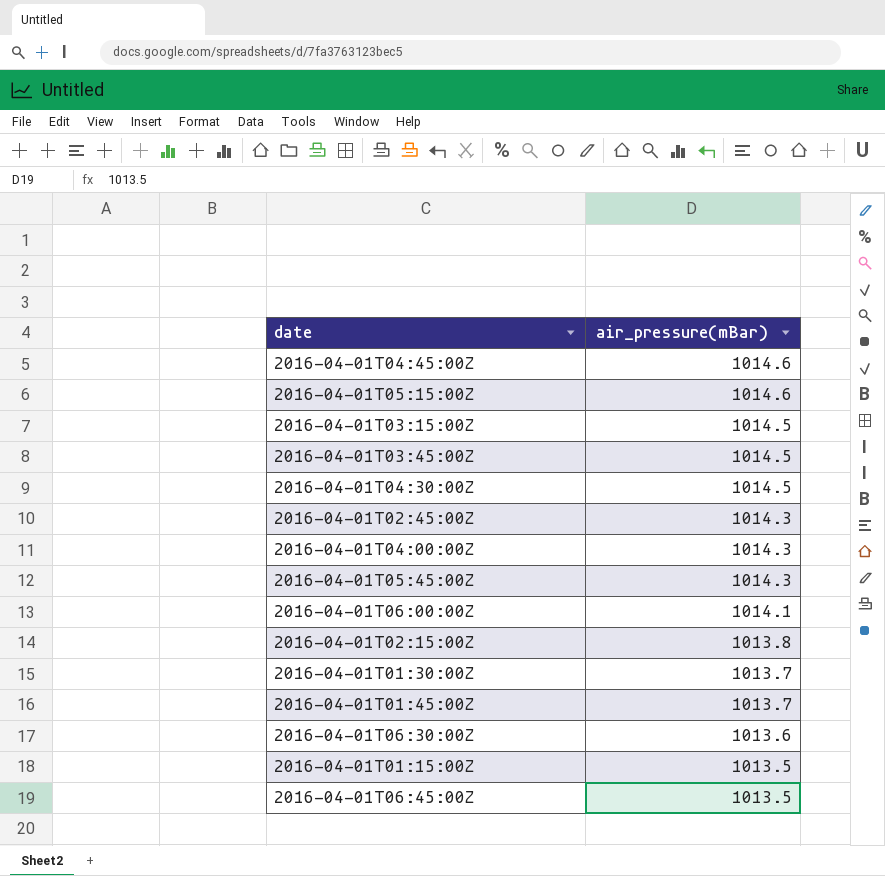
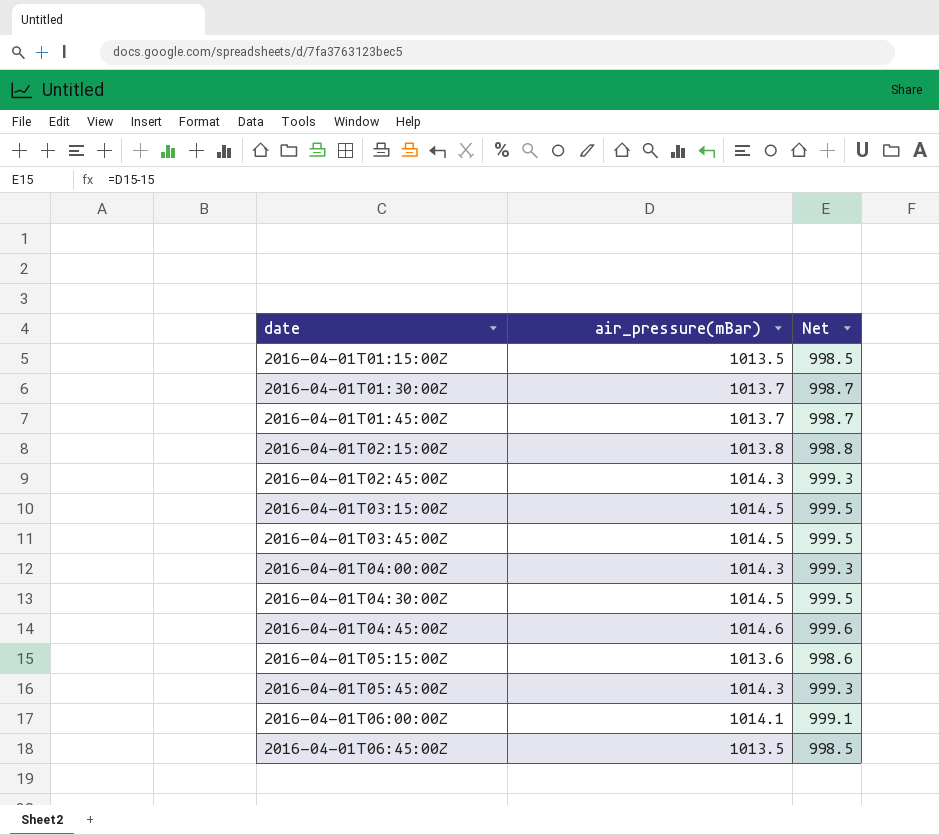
row order: air_pressure(mBar) descending -> date ascending
column Net | formula: none -> [air_pressure(mBar)] - 15
row 2016-04-01T06:30:00Z: 1013.6 -> none
2016-04-01T05:15:00Z | air_pressure(mBar): 1014.6 -> 1013.6

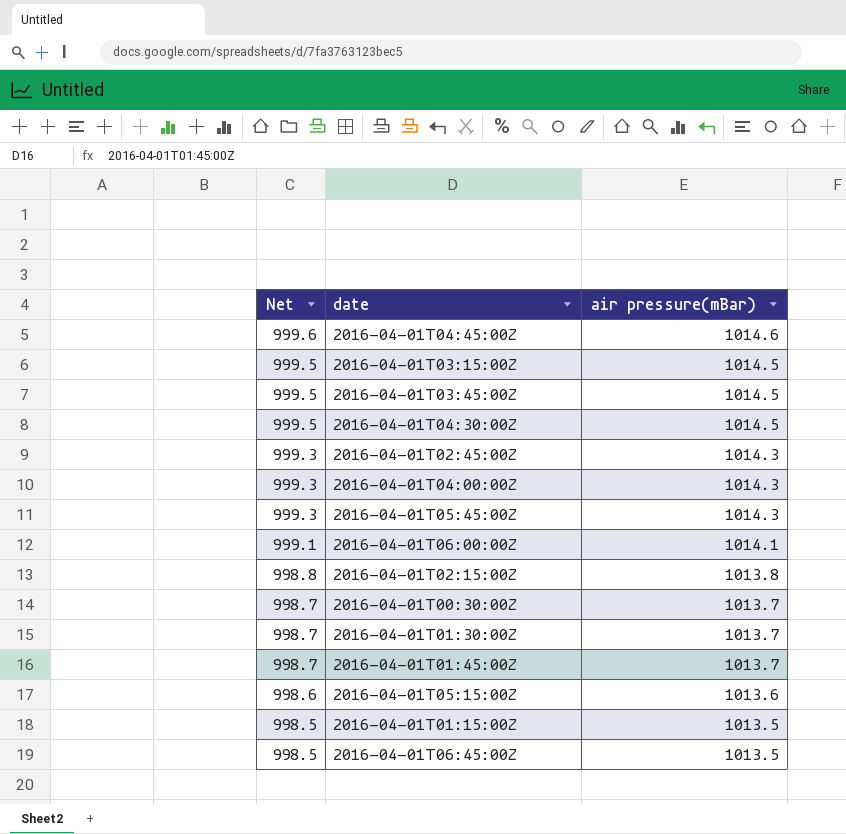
row order: date ascending -> Net descending
column Net | position: 3 -> 1
column name: air_pressure(mBar) -> air pressure(mBar)
row 2016-04-01T00:30:00Z: none -> 998.7 | 1013.7

